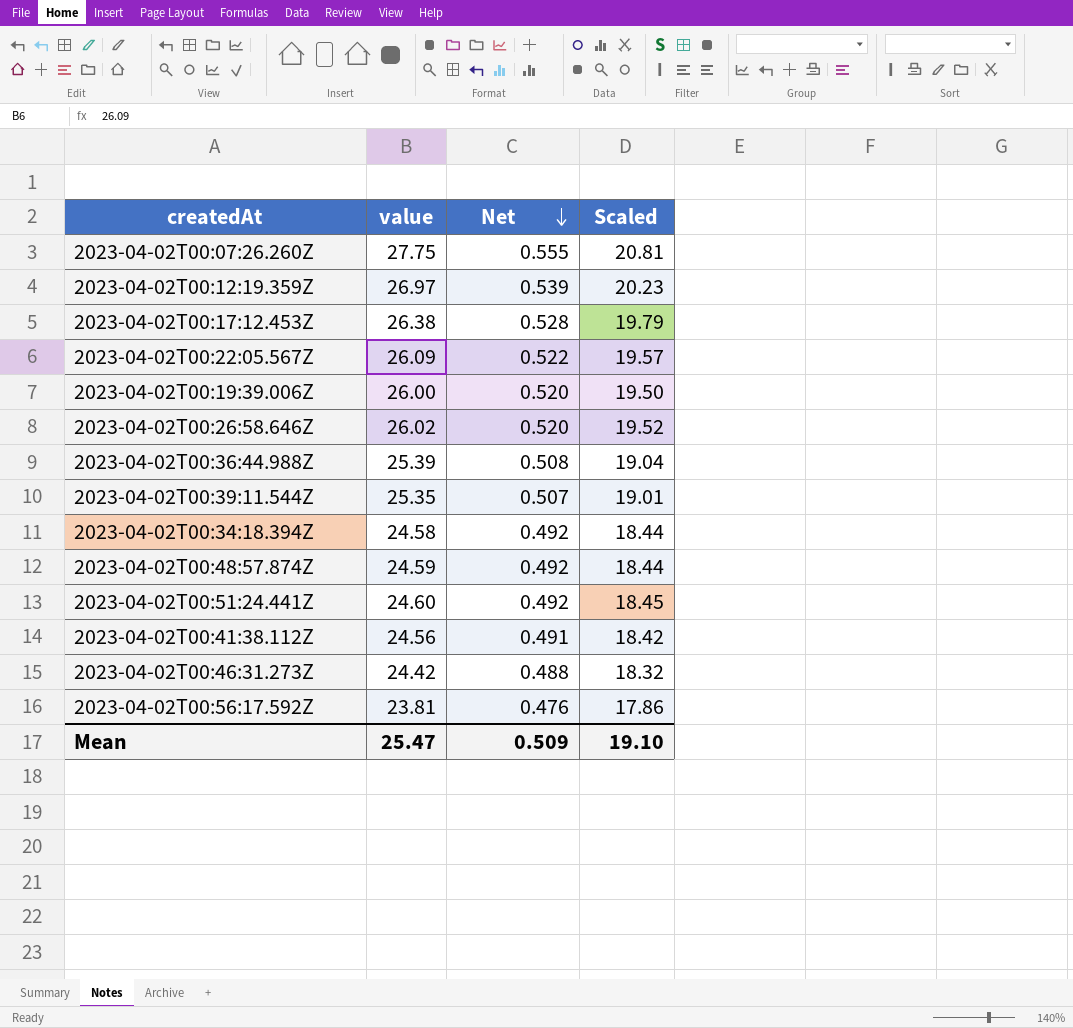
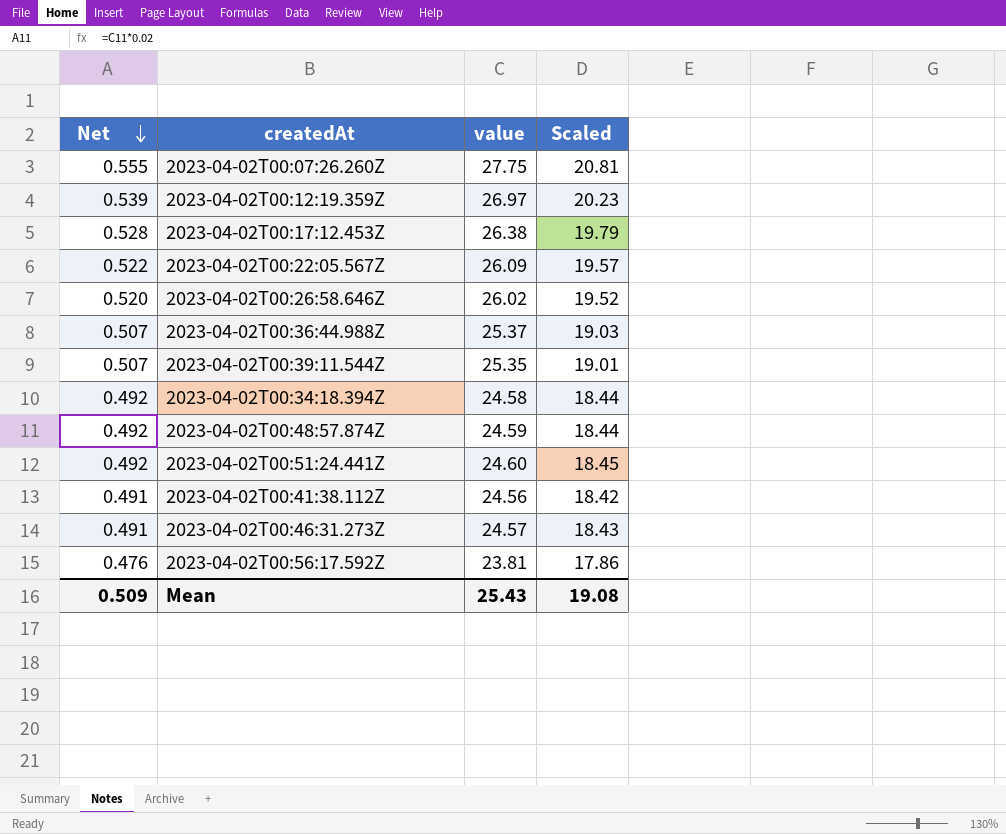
column Net | position: 3 -> 1
row 2023-04-02T00:19:39.006Z: 26.00 | 0.520 | 19.50 -> none
2023-04-02T00:36:44.988Z | Net: 0.508 -> 0.507
2023-04-02T00:36:44.988Z | value: 25.39 -> 25.37
2023-04-02T00:36:44.988Z | Scaled: 19.04 -> 19.03
2023-04-02T00:46:31.273Z | Net: 0.488 -> 0.491
2023-04-02T00:46:31.273Z | value: 24.42 -> 24.57
2023-04-02T00:46:31.273Z | Scaled: 18.32 -> 18.43
Mean | value: 25.47 -> 25.43
Mean | Scaled: 19.10 -> 19.08

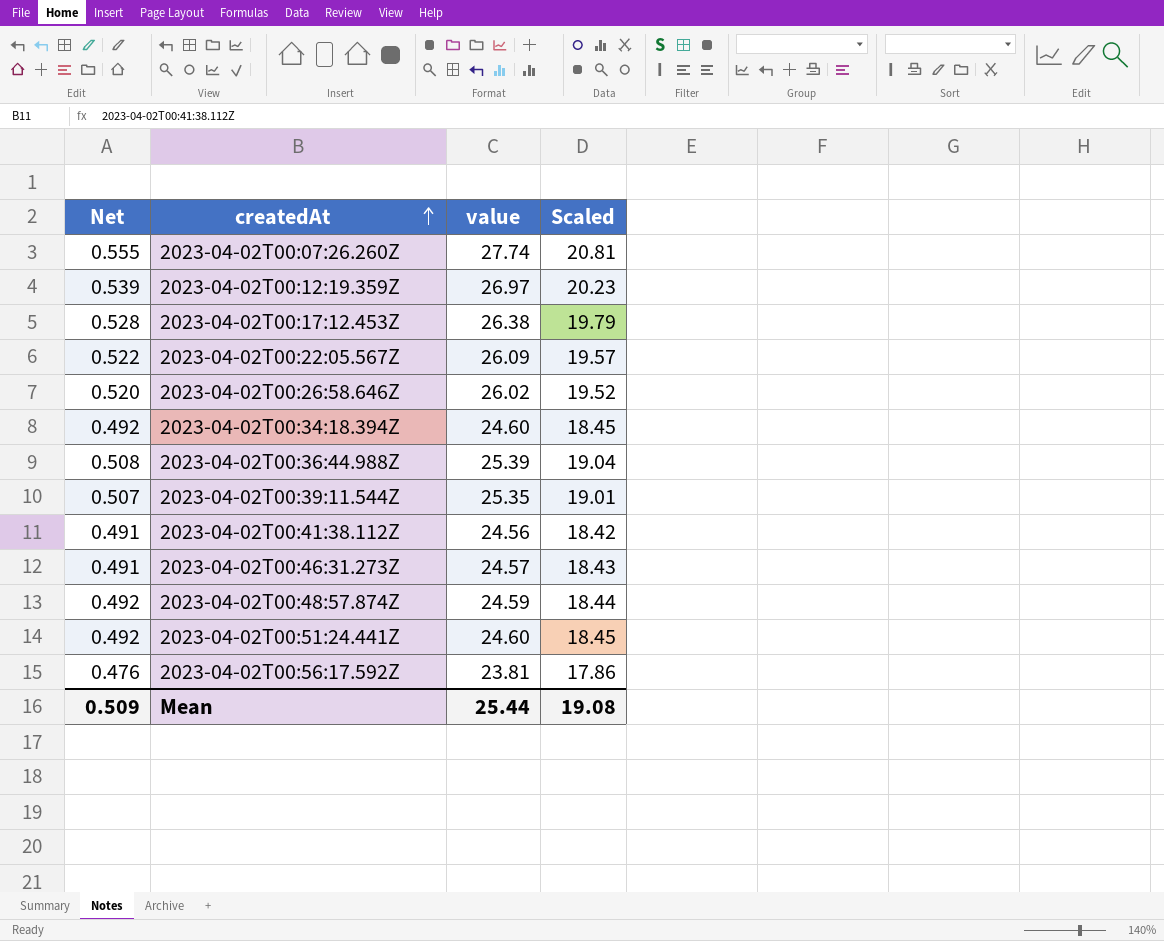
row order: Net descending -> createdAt ascending
2023-04-02T00:07:26.260Z | value: 27.75 -> 27.74
2023-04-02T00:34:18.394Z | value: 24.58 -> 24.60
2023-04-02T00:34:18.394Z | Scaled: 18.44 -> 18.45
2023-04-02T00:36:44.988Z | Net: 0.507 -> 0.508
2023-04-02T00:36:44.988Z | value: 25.37 -> 25.39
2023-04-02T00:36:44.988Z | Scaled: 19.03 -> 19.04
Mean | value: 25.43 -> 25.44

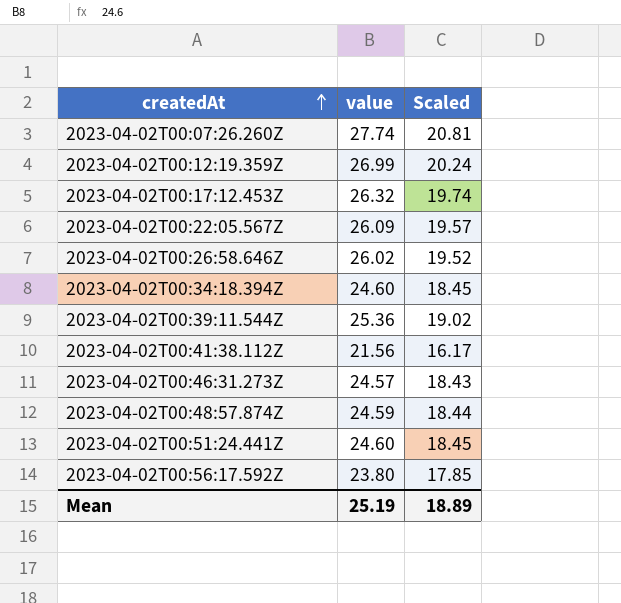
column Net | formula: [value] * 0.02 -> none
row 2023-04-02T00:36:44.988Z: 0.508 | 25.39 | 19.04 -> none
2023-04-02T00:12:19.359Z | value: 26.97 -> 26.99
2023-04-02T00:12:19.359Z | Scaled: 20.23 -> 20.24
2023-04-02T00:17:12.453Z | value: 26.38 -> 26.32
2023-04-02T00:17:12.453Z | Scaled: 19.79 -> 19.74
2023-04-02T00:39:11.544Z | value: 25.35 -> 25.36
2023-04-02T00:39:11.544Z | Scaled: 19.01 -> 19.02
2023-04-02T00:41:38.112Z | value: 24.56 -> 21.56
2023-04-02T00:41:38.112Z | Scaled: 18.42 -> 16.17
2023-04-02T00:56:17.592Z | value: 23.81 -> 23.80
2023-04-02T00:56:17.592Z | Scaled: 17.86 -> 17.85
Mean | value: 25.44 -> 25.19
Mean | Scaled: 19.08 -> 18.89

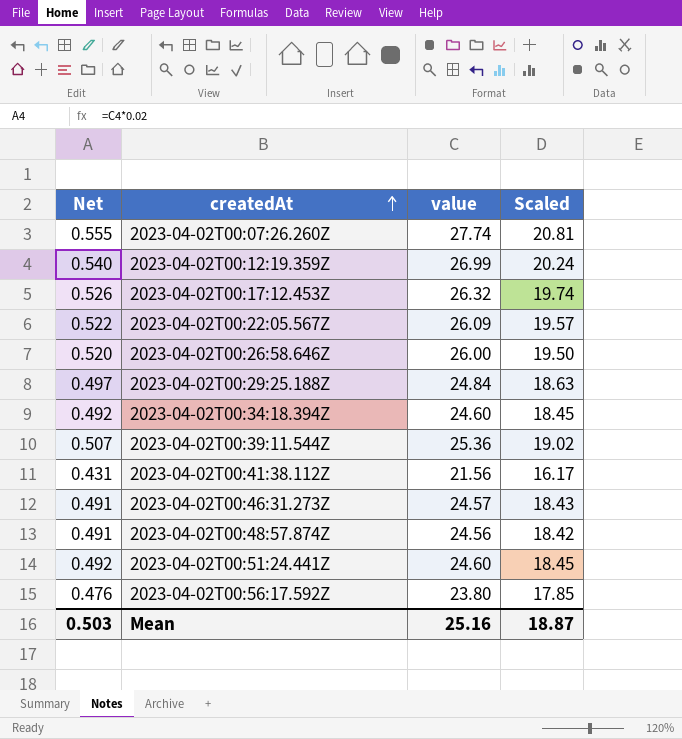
column Net | formula: none -> [value] * 0.02
2023-04-02T00:26:58.646Z | value: 26.02 -> 26.00
2023-04-02T00:26:58.646Z | Scaled: 19.52 -> 19.50
row 2023-04-02T00:29:25.188Z: none -> 0.497 | 24.84 | 18.63
2023-04-02T00:48:57.874Z | value: 24.59 -> 24.56
2023-04-02T00:48:57.874Z | Scaled: 18.44 -> 18.42
Mean | value: 25.19 -> 25.16
Mean | Scaled: 18.89 -> 18.87

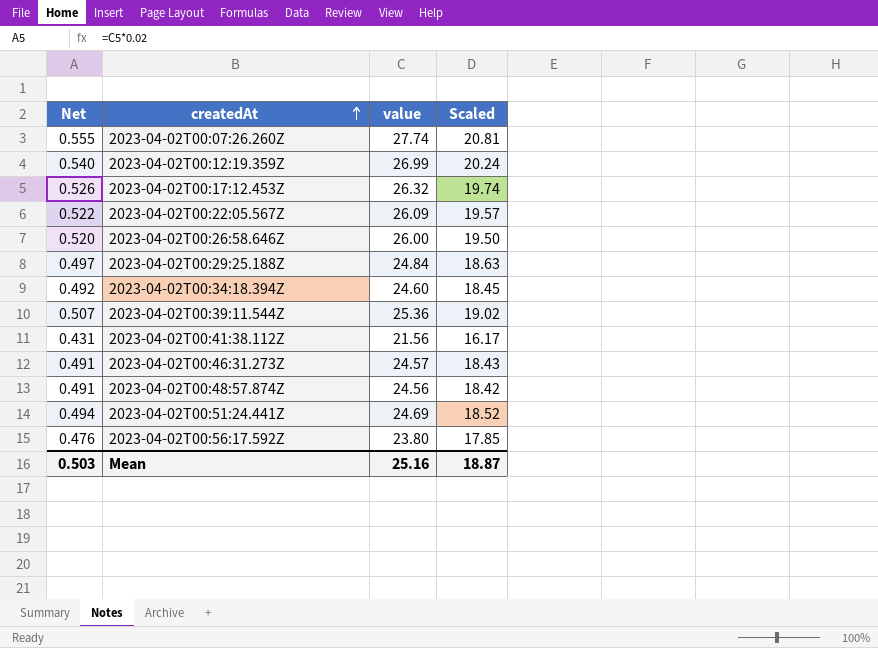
2023-04-02T00:51:24.441Z | Net: 0.492 -> 0.494
2023-04-02T00:51:24.441Z | value: 24.60 -> 24.69
2023-04-02T00:51:24.441Z | Scaled: 18.45 -> 18.52

